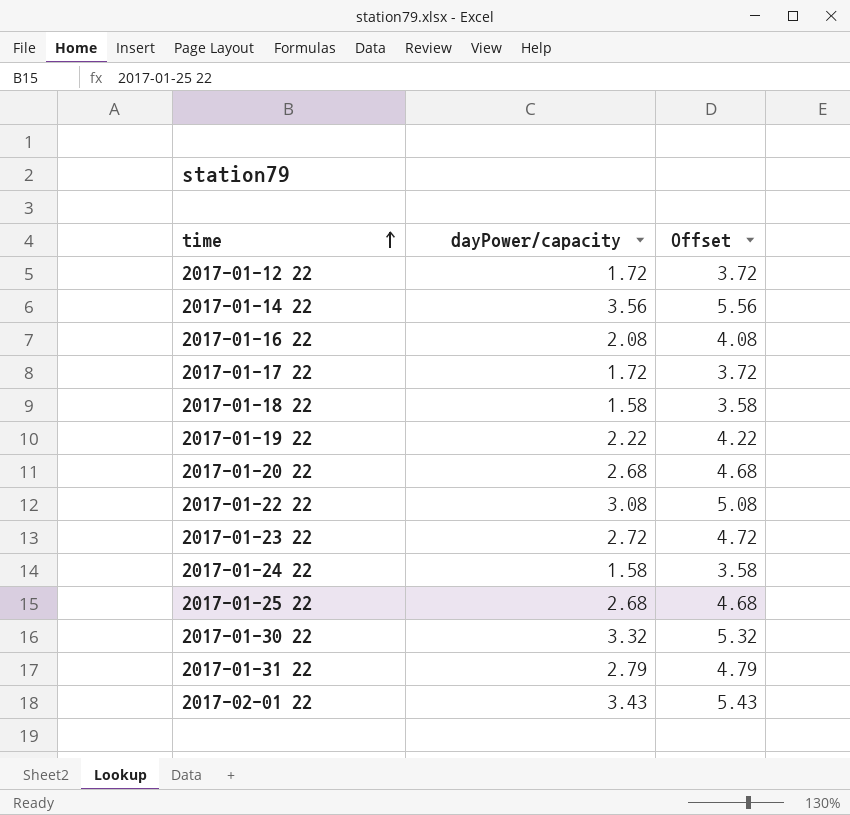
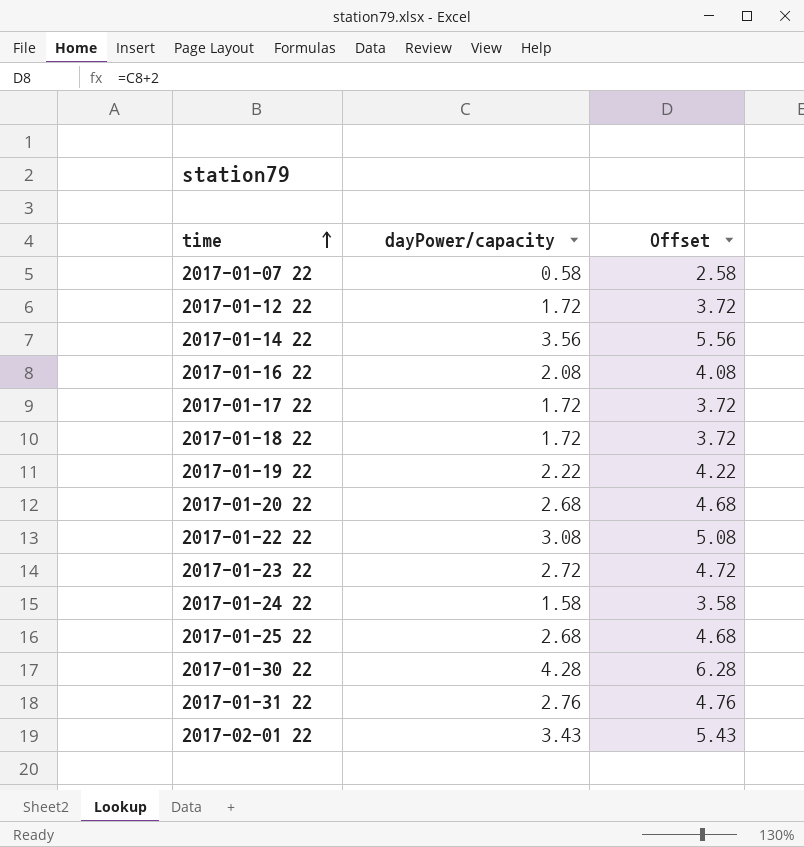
row 2017-01-07 22: none -> 0.58 | 2.58
2017-01-18 22 | dayPower/capacity: 1.58 -> 1.72
2017-01-18 22 | Offset: 3.58 -> 3.72
2017-01-30 22 | dayPower/capacity: 3.32 -> 4.28
2017-01-30 22 | Offset: 5.32 -> 6.28
2017-01-31 22 | dayPower/capacity: 2.79 -> 2.76
2017-01-31 22 | Offset: 4.79 -> 4.76

